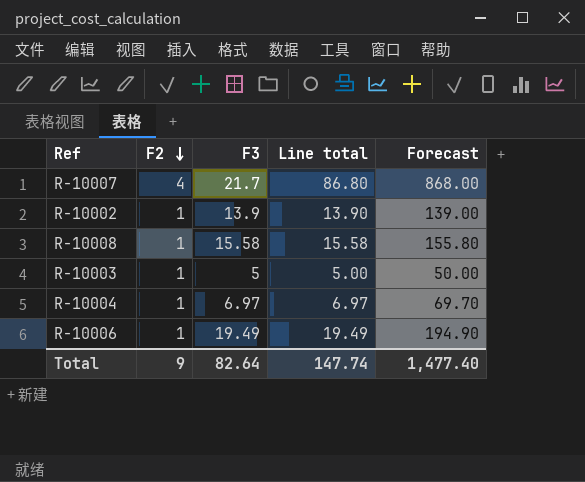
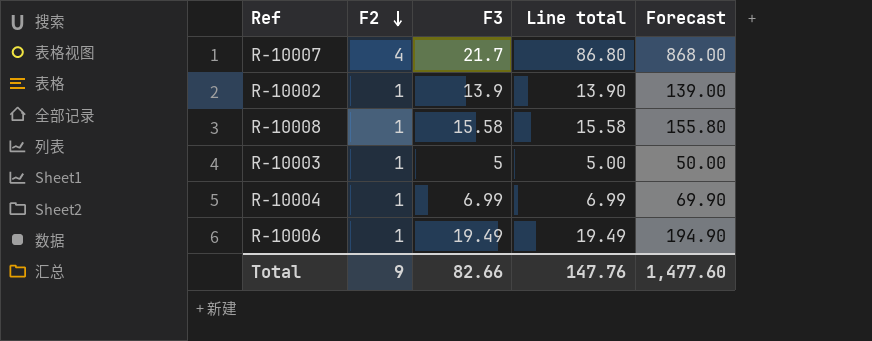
R-10004 | F3: 6.97 -> 6.99
R-10004 | Line total: 6.97 -> 6.99
R-10004 | Forecast: 69.70 -> 69.90
Total | F3: 82.64 -> 82.66
Total | Line total: 147.74 -> 147.76
Total | Forecast: 1,477.40 -> 1,477.60

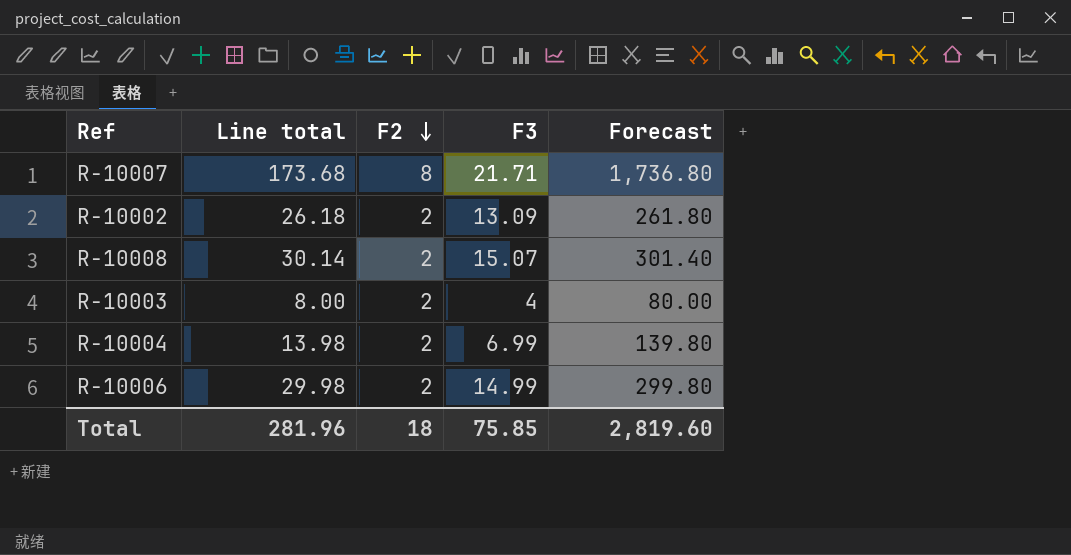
column Line total | position: 4 -> 2
R-10007 | Line total: 86.80 -> 173.68
R-10007 | F2: 4 -> 8
R-10007 | F3: 21.7 -> 21.71
R-10007 | Forecast: 868.00 -> 1,736.80
R-10002 | Line total: 13.90 -> 26.18
R-10002 | F2: 1 -> 2
R-10002 | F3: 13.9 -> 13.09
R-10002 | Forecast: 139.00 -> 261.80
R-10008 | Line total: 15.58 -> 30.14
R-10008 | F2: 1 -> 2
R-10008 | F3: 15.58 -> 15.07
R-10008 | Forecast: 155.80 -> 301.40
R-10003 | Line total: 5.00 -> 8.00
R-10003 | F2: 1 -> 2
R-10003 | F3: 5 -> 4
R-10003 | Forecast: 50.00 -> 80.00
R-10004 | Line total: 6.99 -> 13.98
R-10004 | F2: 1 -> 2
R-10004 | Forecast: 69.90 -> 139.80
R-10006 | Line total: 19.49 -> 29.98
R-10006 | F2: 1 -> 2
R-10006 | F3: 19.49 -> 14.99
R-10006 | Forecast: 194.90 -> 299.80
Total | Line total: 147.76 -> 281.96
Total | F2: 9 -> 18
Total | F3: 82.66 -> 75.85
Total | Forecast: 1,477.60 -> 2,819.60

